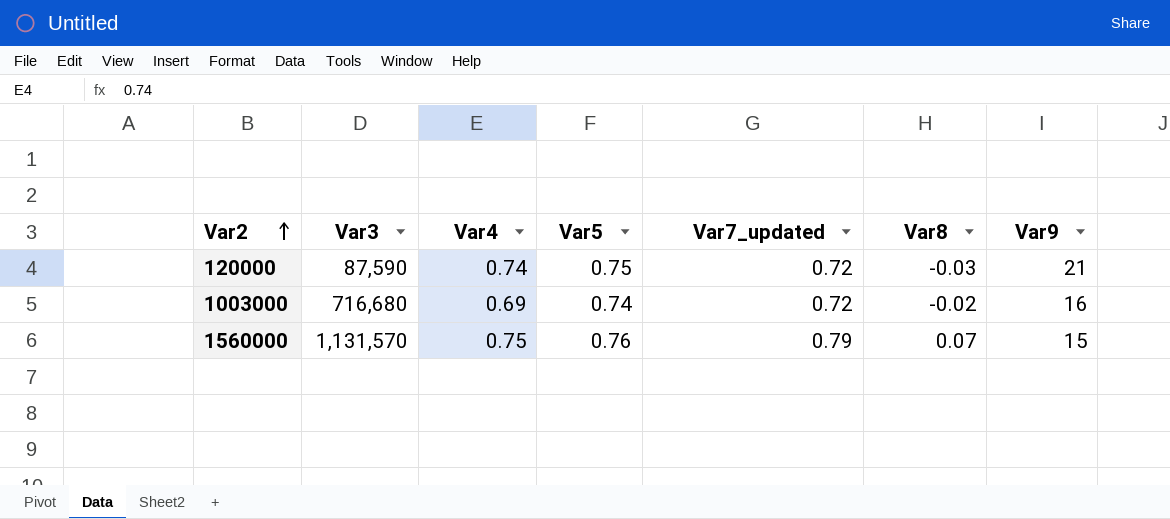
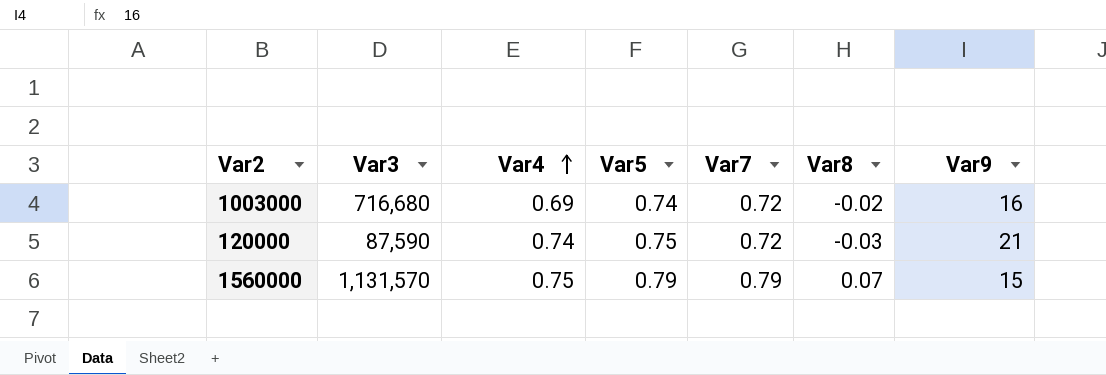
row order: Var2 ascending -> Var4 ascending
column name: Var7_updated -> Var7
1560000 | Var5: 0.76 -> 0.79

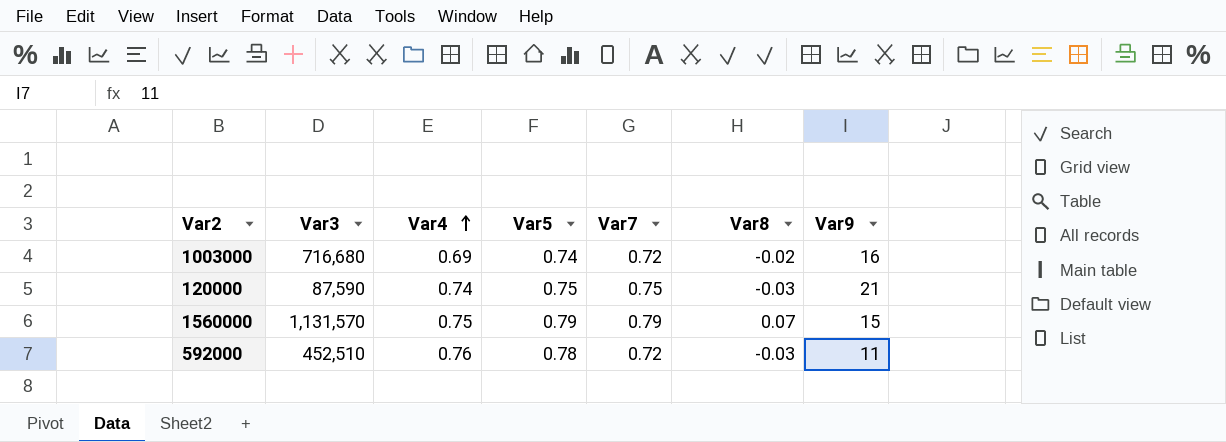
120000 | Var7: 0.72 -> 0.75
row 592000: none -> 452,510 | 0.76 | 0.78 | 0.72 | -0.03 | 11

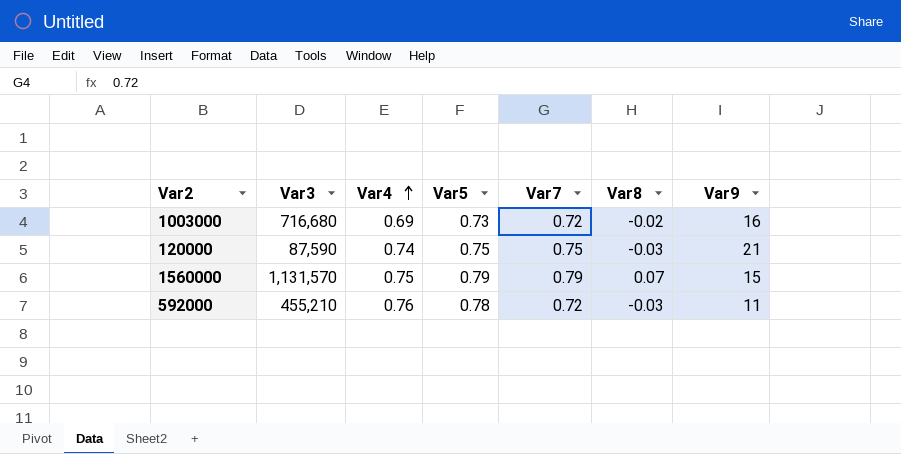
1003000 | Var5: 0.74 -> 0.73
592000 | Var3: 452,510 -> 455,210

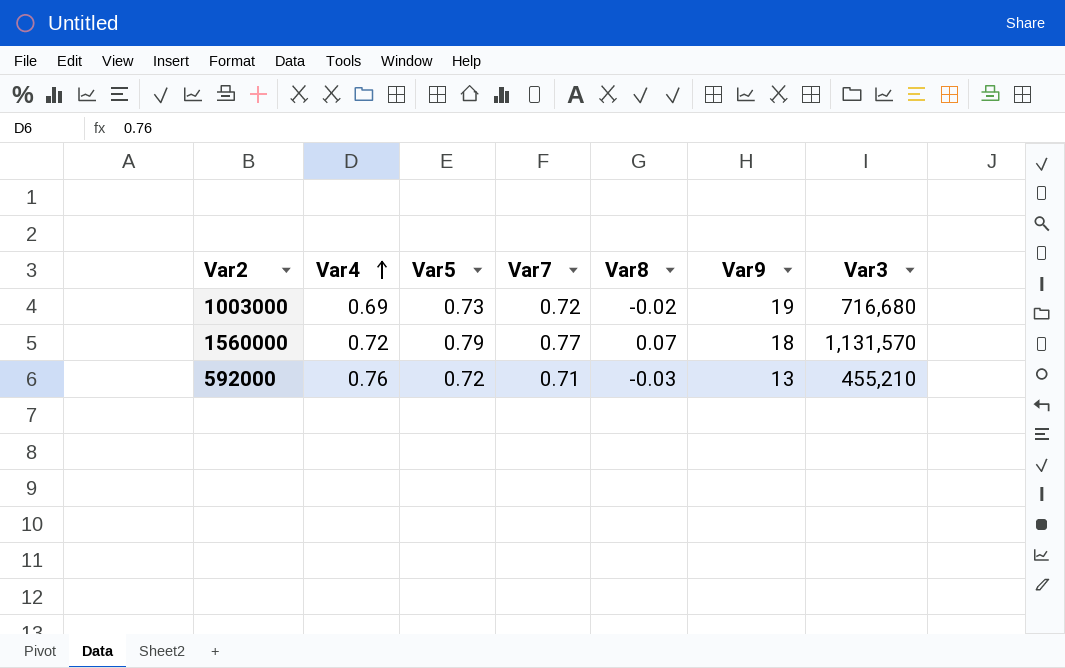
column Var3 | position: 2 -> 7
row 120000: 87,590 | 0.74 | 0.75 | 0.75 | -0.03 | 21 -> none
1003000 | Var9: 16 -> 19
1560000 | Var4: 0.75 -> 0.72
1560000 | Var7: 0.79 -> 0.77
1560000 | Var9: 15 -> 18
592000 | Var5: 0.78 -> 0.72
592000 | Var7: 0.72 -> 0.71
592000 | Var9: 11 -> 13

